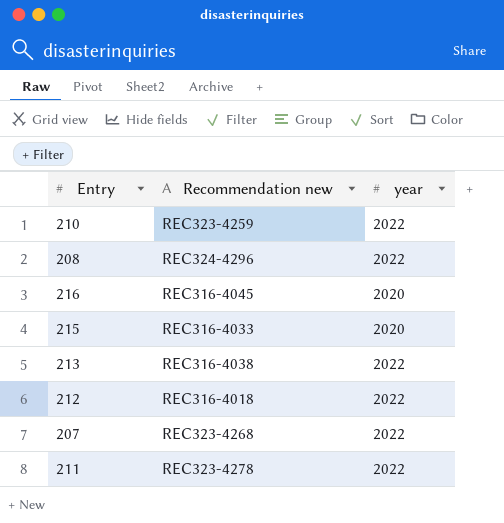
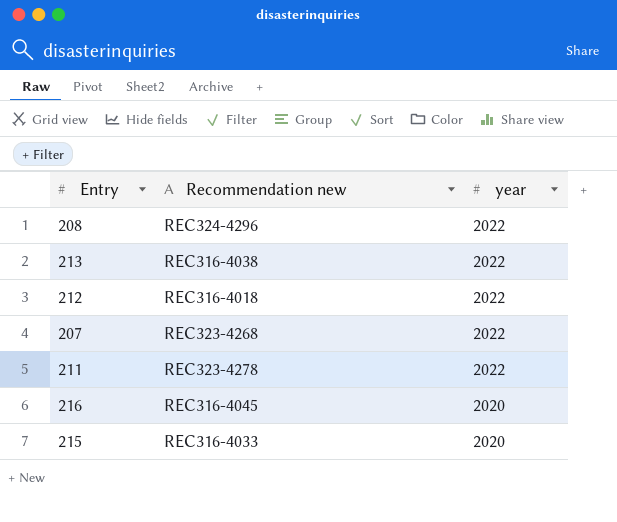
row order: none -> year descending
row 210: REC323-4259 | 2022 -> none

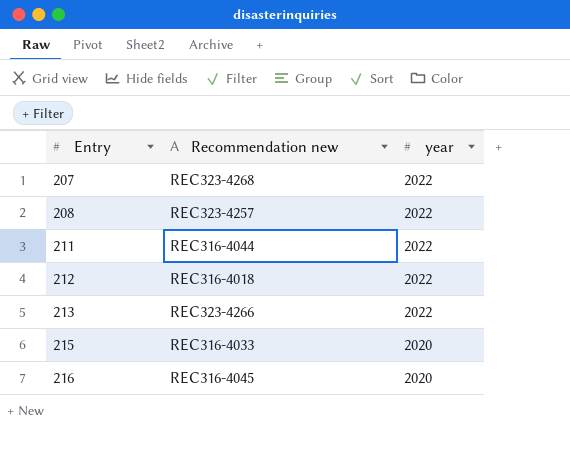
row order: year descending -> Entry ascending
208 | Recommendation new: REC324-4296 -> REC323-4257
211 | Recommendation new: REC323-4278 -> REC316-4044
213 | Recommendation new: REC316-4038 -> REC323-4266

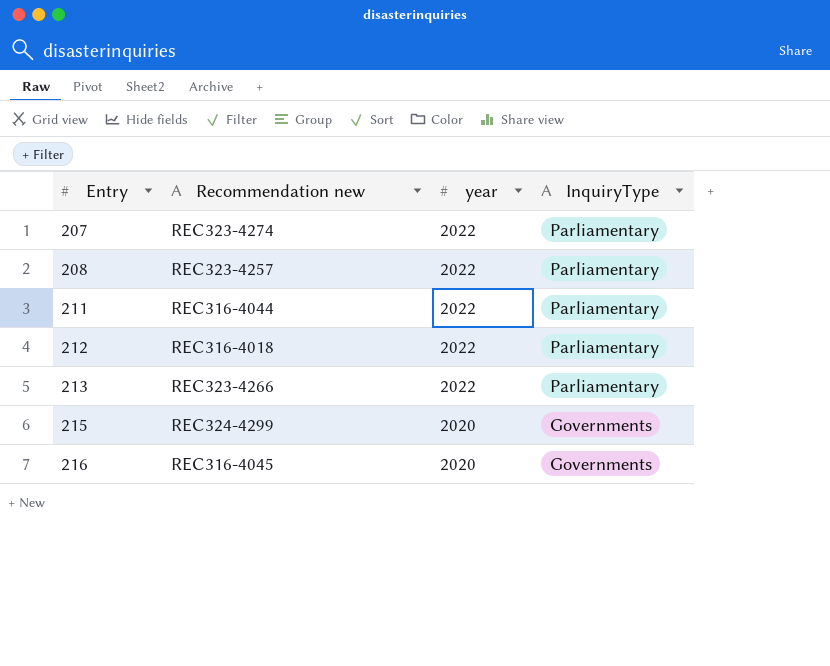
column InquiryType | position: none -> 4
207 | Recommendation new: REC323-4268 -> REC323-4274
215 | Recommendation new: REC316-4033 -> REC324-4299

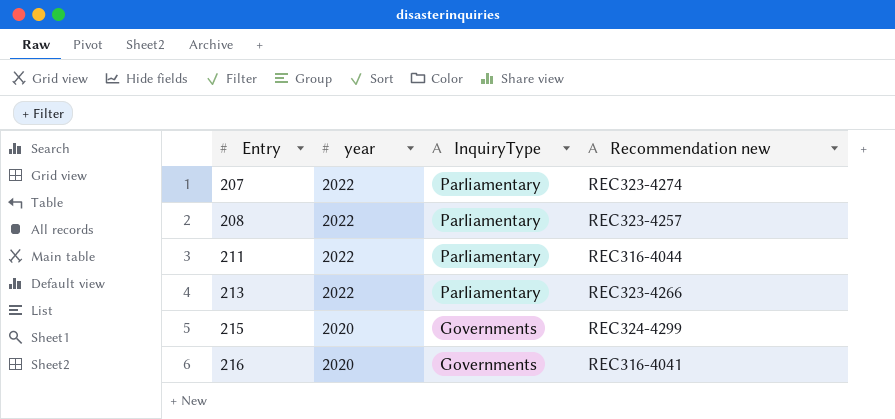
column Recommendation new | position: 2 -> 4
row 212: REC316-4018 | 2022 | Parliamentary -> none
216 | Recommendation new: REC316-4045 -> REC316-4041

